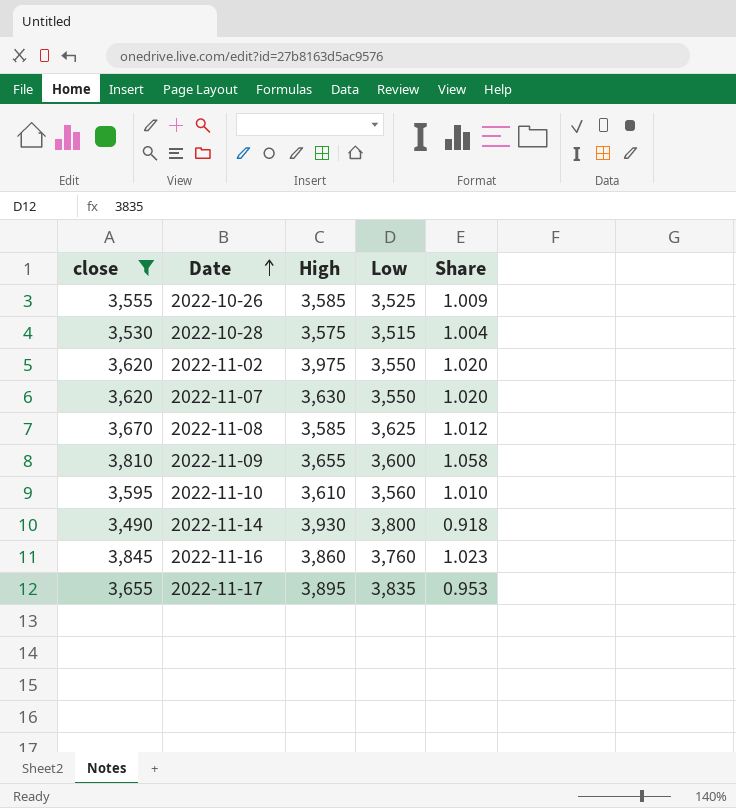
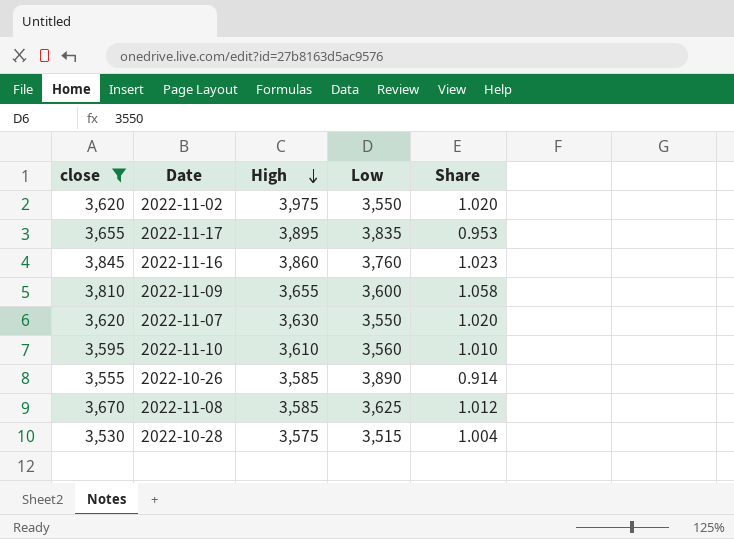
row order: Date ascending -> High descending
row 2022-11-14: 3,490 | 3,930 | 3,800 | 0.918 -> none
2022-10-26 | Low: 3,525 -> 3,890
2022-10-26 | Share: 1.009 -> 0.914

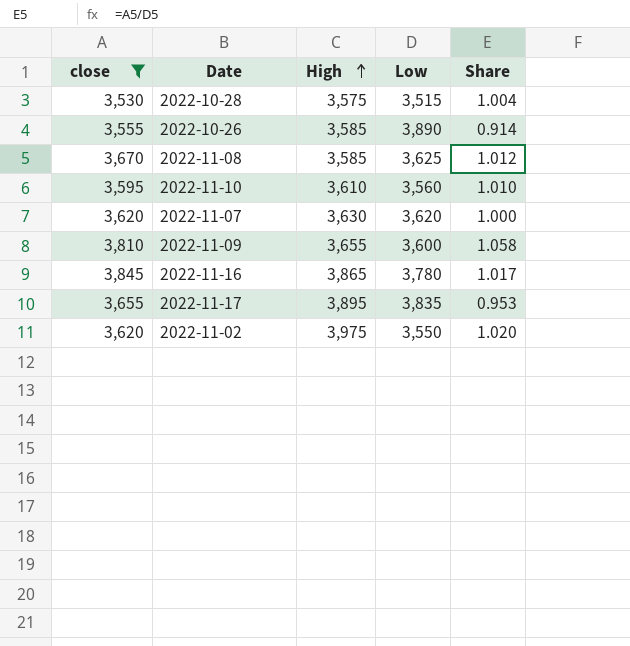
row order: High descending -> High ascending
2022-11-07 | Low: 3,550 -> 3,620
2022-11-07 | Share: 1.020 -> 1.000
2022-11-16 | High: 3,860 -> 3,865
2022-11-16 | Low: 3,760 -> 3,780
2022-11-16 | Share: 1.023 -> 1.017

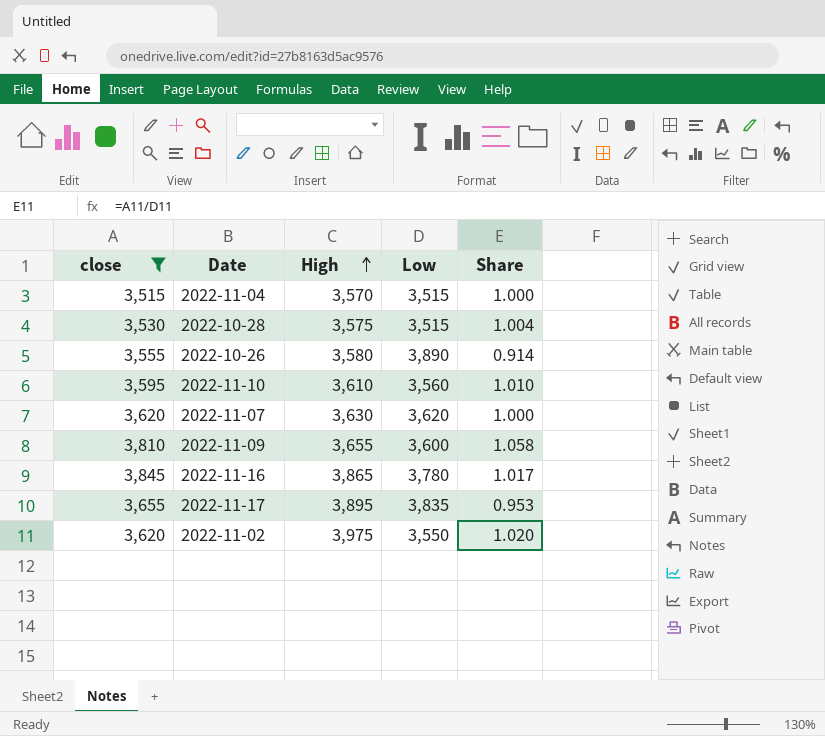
row 2022-11-08: 3,670 | 3,585 | 3,625 | 1.012 -> none
row 2022-11-04: none -> 3,515 | 3,570 | 3,515 | 1.000
2022-10-26 | High: 3,585 -> 3,580

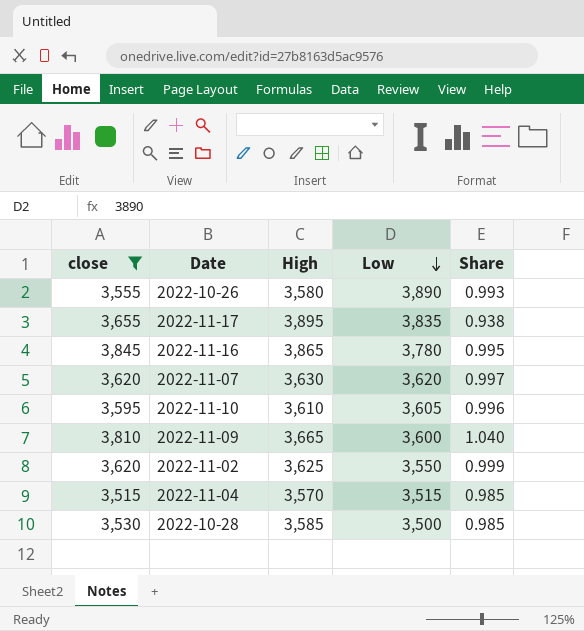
row order: High ascending -> Low descending
column Share | formula: [close] / [Low] -> [close] / [High]
2022-11-10 | Low: 3,560 -> 3,605
2022-11-09 | High: 3,655 -> 3,665
2022-11-02 | High: 3,975 -> 3,625
2022-10-28 | High: 3,575 -> 3,585
2022-10-28 | Low: 3,515 -> 3,500

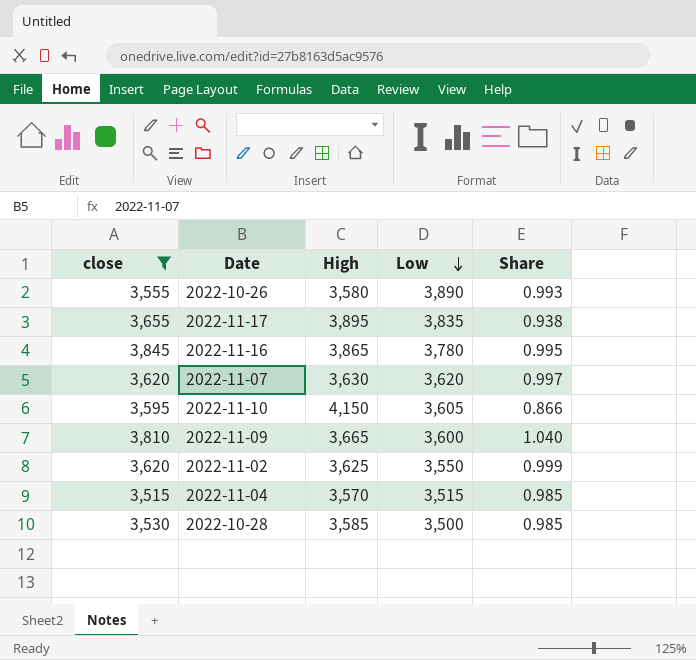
2022-11-10 | High: 3,610 -> 4,150
2022-11-10 | Share: 0.996 -> 0.866

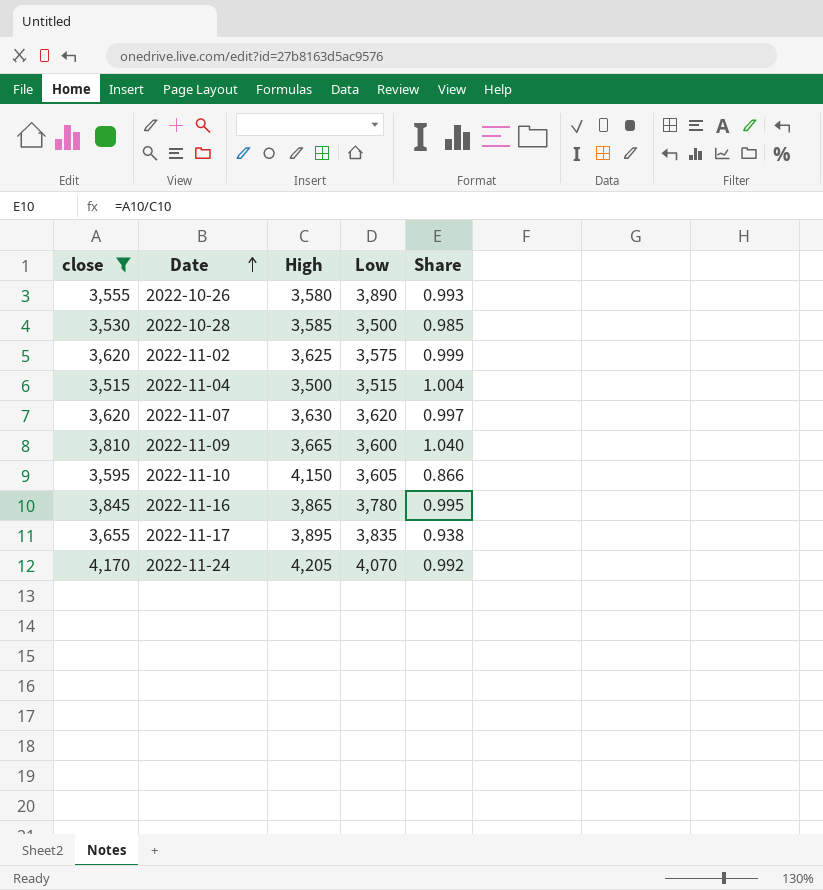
row order: Low descending -> Date ascending
2022-11-02 | Low: 3,550 -> 3,575
2022-11-04 | High: 3,570 -> 3,500
2022-11-04 | Share: 0.985 -> 1.004
row 2022-11-24: none -> 4,170 | 4,205 | 4,070 | 0.992

